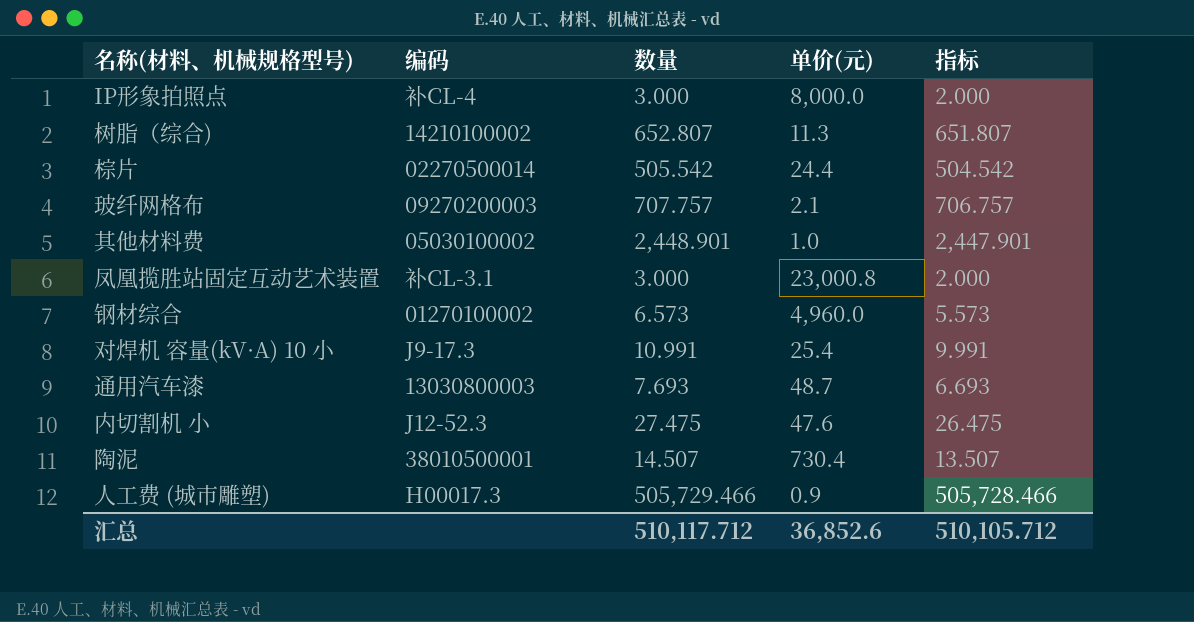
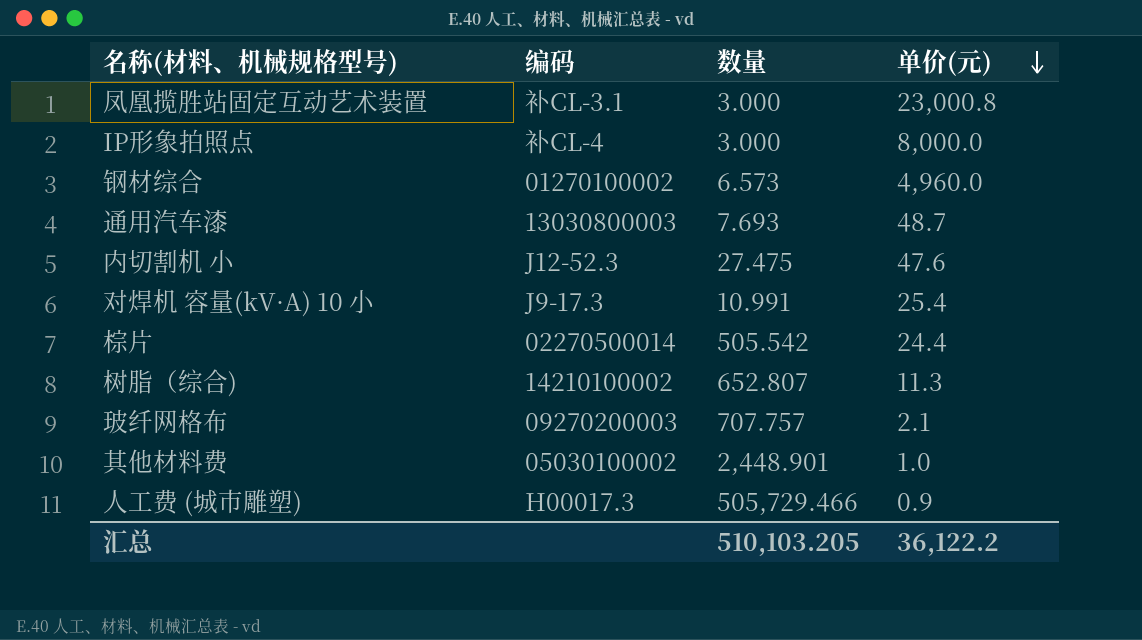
row order: none -> 单价(元) descending
column 指标 | formula: [数量] - 1 -> none
row 陶泥: 38010500001 | 14.507 | 730.4 | 13.507 -> none
汇总 | 数量: 510,117.712 -> 510,103.205
汇总 | 单价(元): 36,852.6 -> 36,122.2

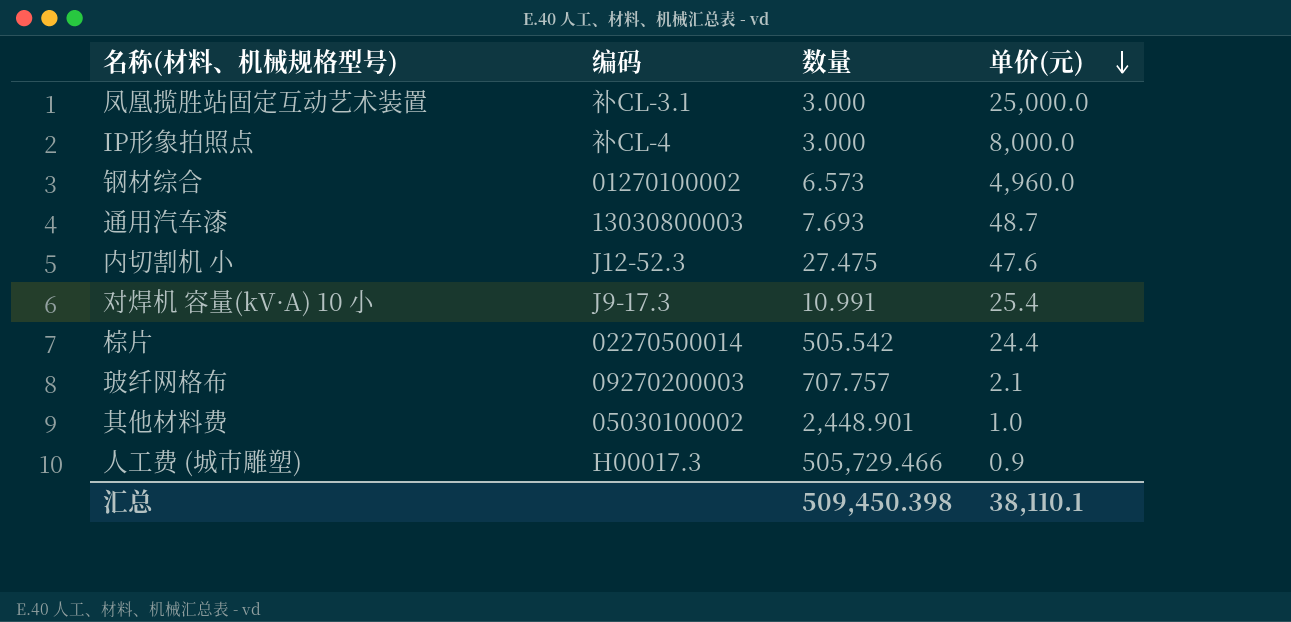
row 树脂（综合): 14210100002 | 652.807 | 11.3 -> none
凤凰揽胜站固定互动艺术装置 | 单价(元): 23,000.8 -> 25,000.0
汇总 | 数量: 510,103.205 -> 509,450.398
汇总 | 单价(元): 36,122.2 -> 38,110.1

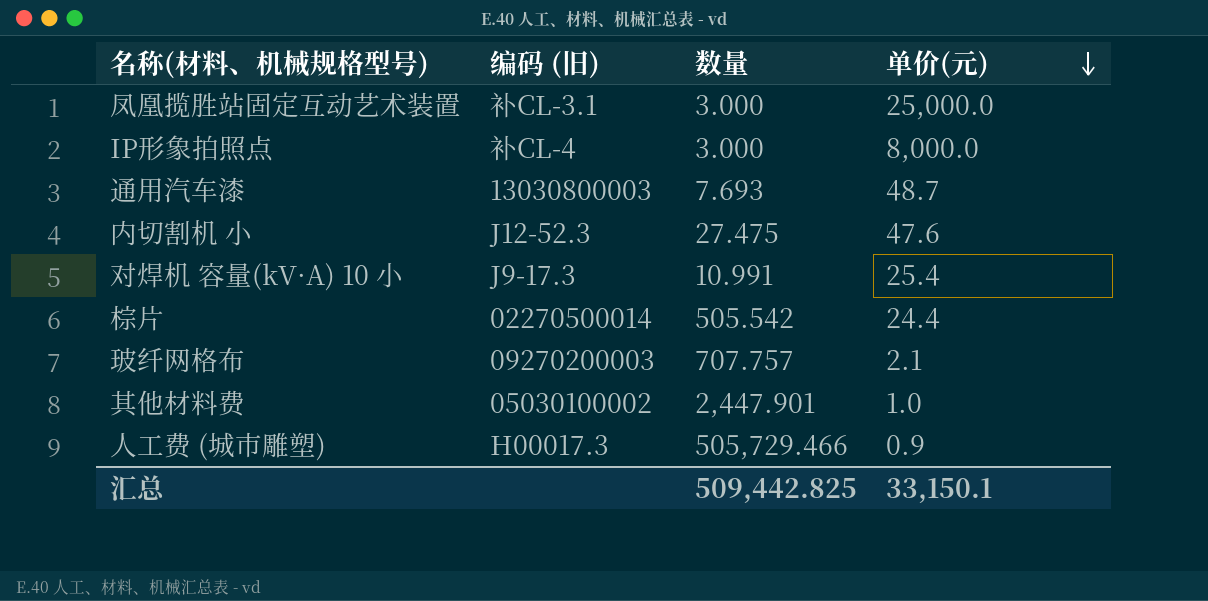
column name: 编码 -> 编码 (旧)
row 钢材综合: 01270100002 | 6.573 | 4,960.0 -> none
其他材料费 | 数量: 2,448.901 -> 2,447.901
汇总 | 数量: 509,450.398 -> 509,442.825
汇总 | 单价(元): 38,110.1 -> 33,150.1

